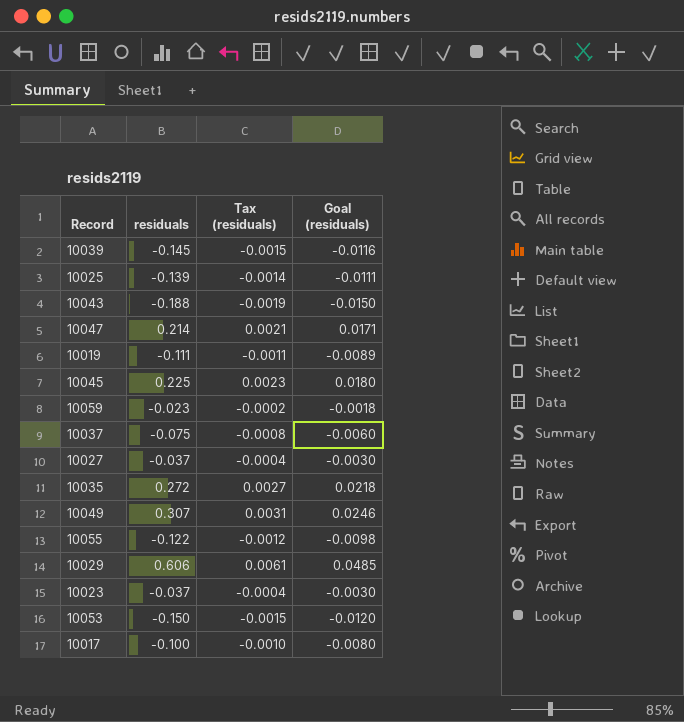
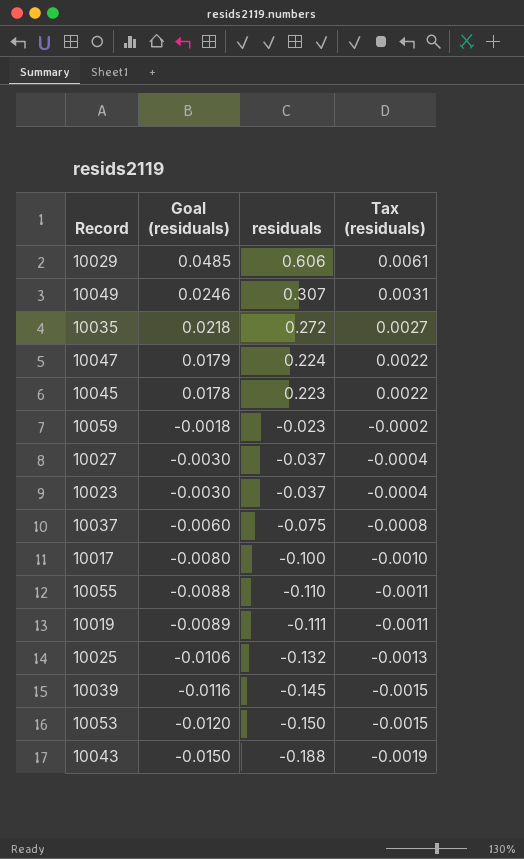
row order: none -> Goal (residuals) descending
column Goal (residuals) | position: 4 -> 2
10047 | Goal (residuals): 0.0171 -> 0.0179
10047 | residuals: 0.214 -> 0.224
10047 | Tax (residuals): 0.0021 -> 0.0022
10045 | Goal (residuals): 0.0180 -> 0.0178
10045 | residuals: 0.225 -> 0.223
10045 | Tax (residuals): 0.0023 -> 0.0022
10055 | Goal (residuals): -0.0098 -> -0.0088
10055 | residuals: -0.122 -> -0.110
10055 | Tax (residuals): -0.0012 -> -0.0011
10025 | Goal (residuals): -0.0111 -> -0.0106
10025 | residuals: -0.139 -> -0.132
10025 | Tax (residuals): -0.0014 -> -0.0013

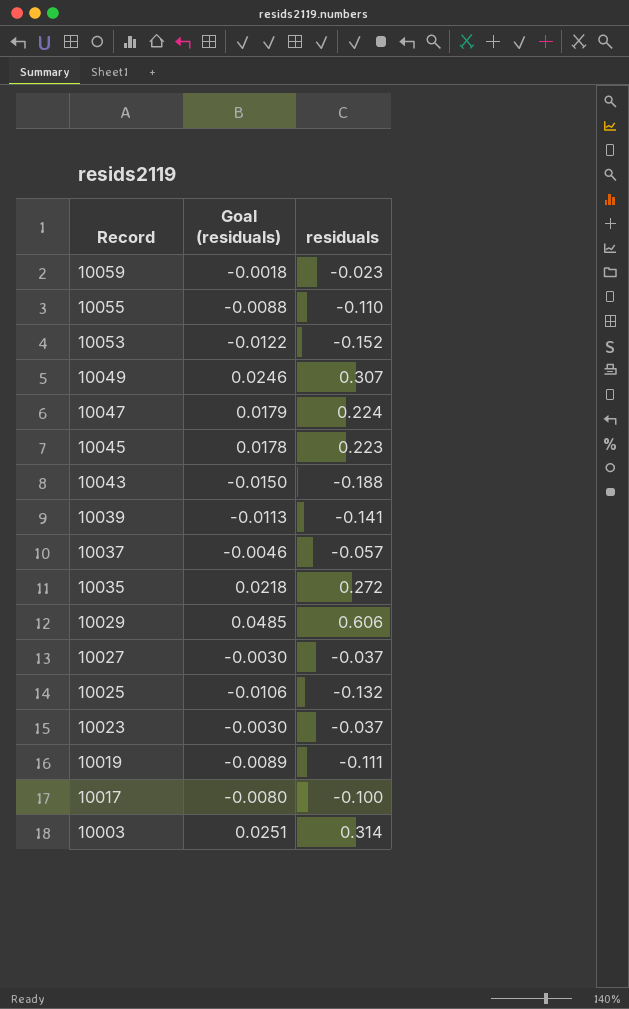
row order: Goal (residuals) descending -> Record descending
column Tax (residuals) | formula: [residuals] * 0.01 -> none
10053 | Goal (residuals): -0.0120 -> -0.0122
10053 | residuals: -0.150 -> -0.152
10039 | Goal (residuals): -0.0116 -> -0.0113
10039 | residuals: -0.145 -> -0.141
10037 | Goal (residuals): -0.0060 -> -0.0046
10037 | residuals: -0.075 -> -0.057
row 10003: none -> 0.0251 | 0.314

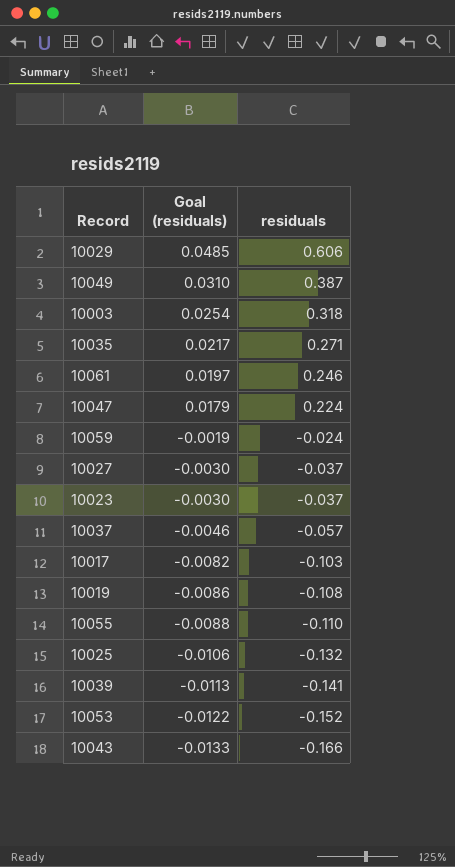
row order: Record descending -> Goal (residuals) descending
row 10045: 0.0178 | 0.223 -> none
10049 | Goal (residuals): 0.0246 -> 0.0310
10049 | residuals: 0.307 -> 0.387
10003 | Goal (residuals): 0.0251 -> 0.0254
10003 | residuals: 0.314 -> 0.318
10035 | Goal (residuals): 0.0218 -> 0.0217
10035 | residuals: 0.272 -> 0.271
row 10061: none -> 0.0197 | 0.246
10059 | Goal (residuals): -0.0018 -> -0.0019
10059 | residuals: -0.023 -> -0.024
10017 | Goal (residuals): -0.0080 -> -0.0082
10017 | residuals: -0.100 -> -0.103
10019 | Goal (residuals): -0.0089 -> -0.0086
10019 | residuals: -0.111 -> -0.108
10043 | Goal (residuals): -0.0150 -> -0.0133
10043 | residuals: -0.188 -> -0.166

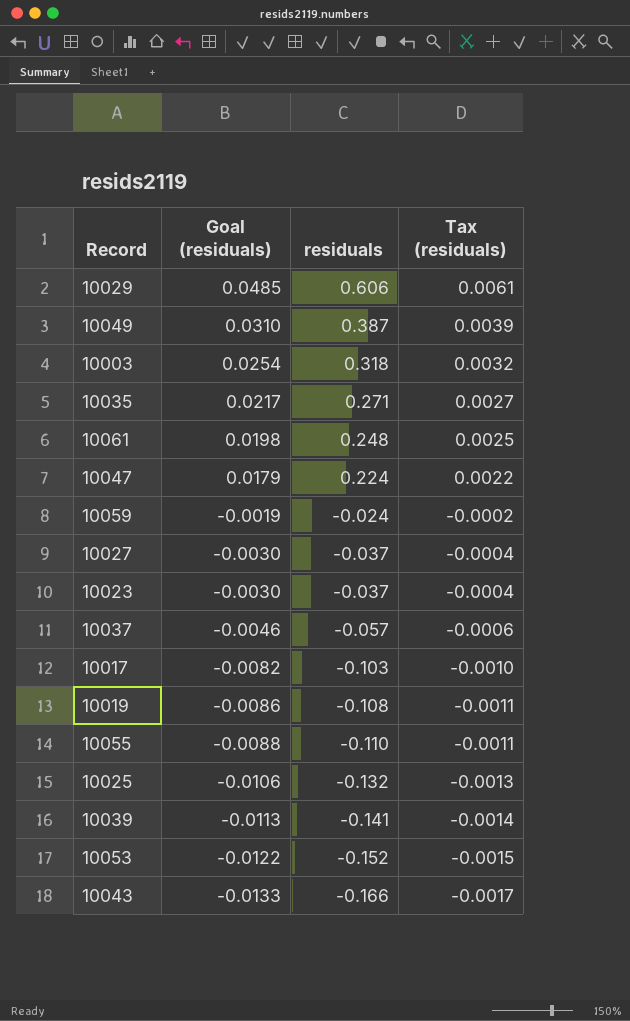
column Tax (residuals) | formula: none -> [residuals] * 0.01
10061 | Goal (residuals): 0.0197 -> 0.0198
10061 | residuals: 0.246 -> 0.248

